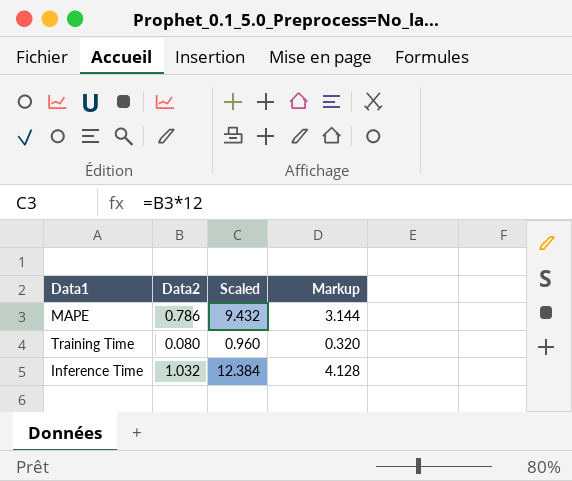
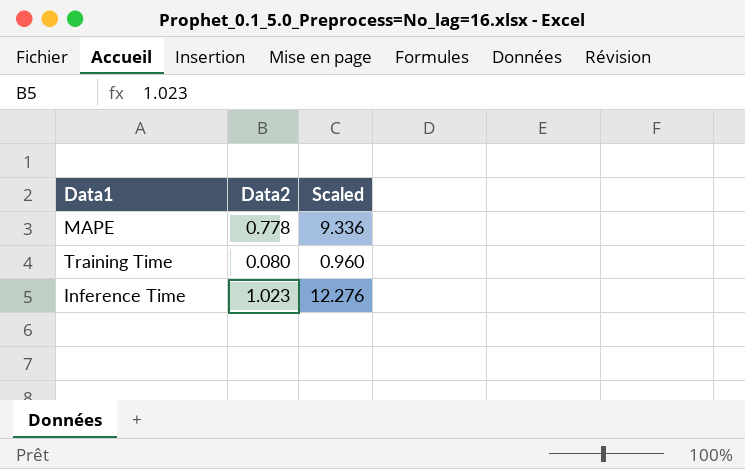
column Markup | formula: [Data2] * 4 -> none
MAPE | Data2: 0.786 -> 0.778
MAPE | Scaled: 9.432 -> 9.336
Inference Time | Data2: 1.032 -> 1.023
Inference Time | Scaled: 12.384 -> 12.276

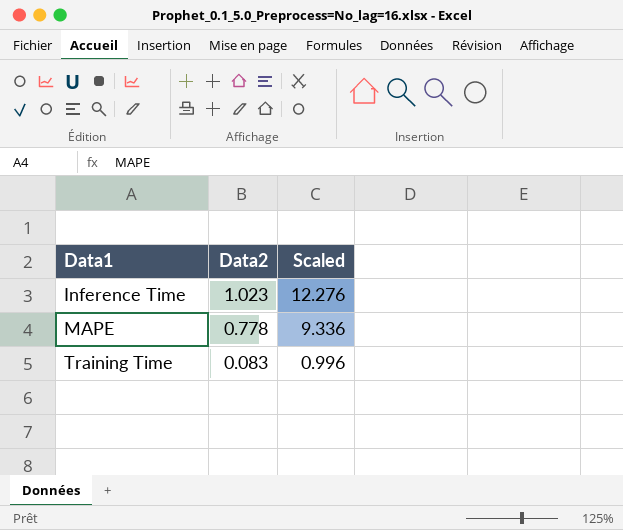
row order: none -> Data1 ascending
Training Time | Data2: 0.080 -> 0.083
Training Time | Scaled: 0.960 -> 0.996

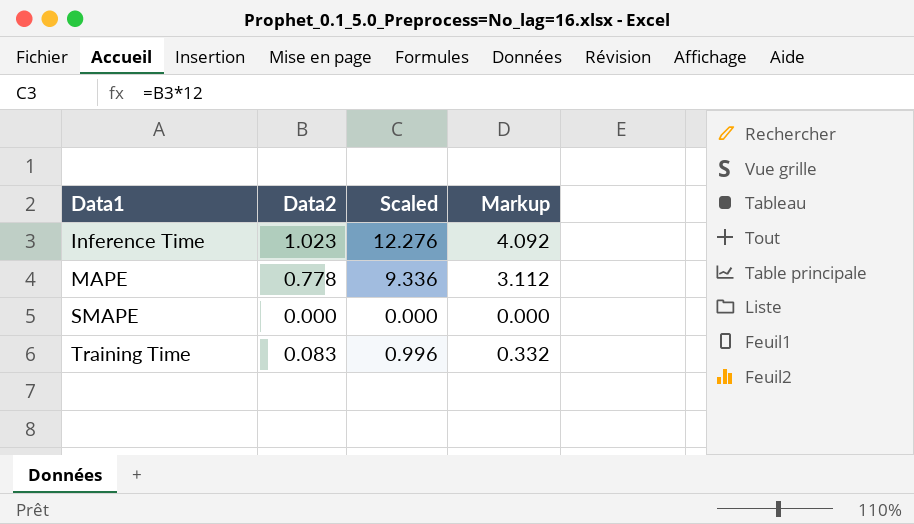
column Markup | formula: none -> [Data2] * 4
row SMAPE: none -> 0.000 | 0.000 | 0.000

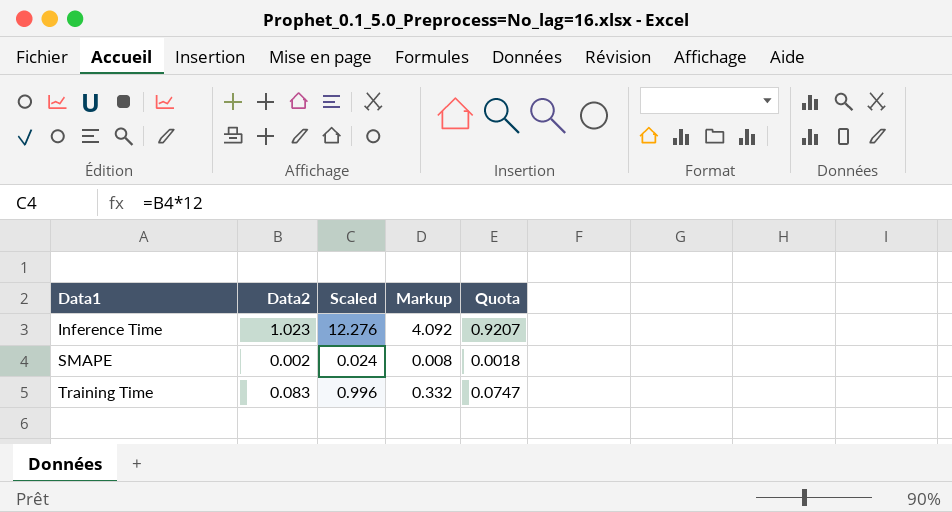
column Quota | formula: none -> [Data2] * 0.9
row MAPE: 0.778 | 9.336 | 3.112 -> none
SMAPE | Data2: 0.000 -> 0.002
SMAPE | Scaled: 0.000 -> 0.024
SMAPE | Markup: 0.000 -> 0.008

